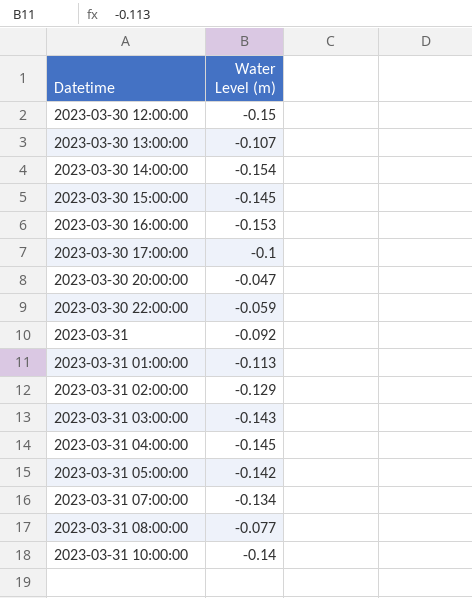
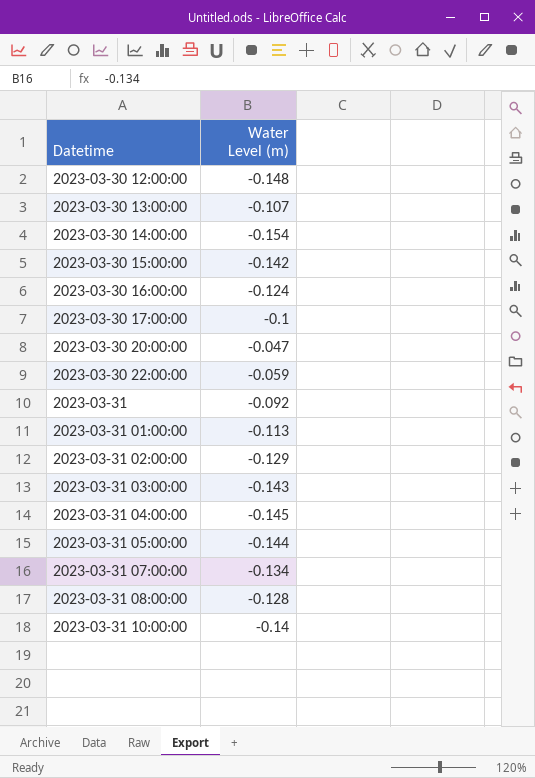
2023-03-30 12:00:00 | Water Level (m): -0.15 -> -0.148
2023-03-30 15:00:00 | Water Level (m): -0.145 -> -0.142
2023-03-30 16:00:00 | Water Level (m): -0.153 -> -0.124
2023-03-31 05:00:00 | Water Level (m): -0.142 -> -0.144
2023-03-31 08:00:00 | Water Level (m): -0.077 -> -0.128

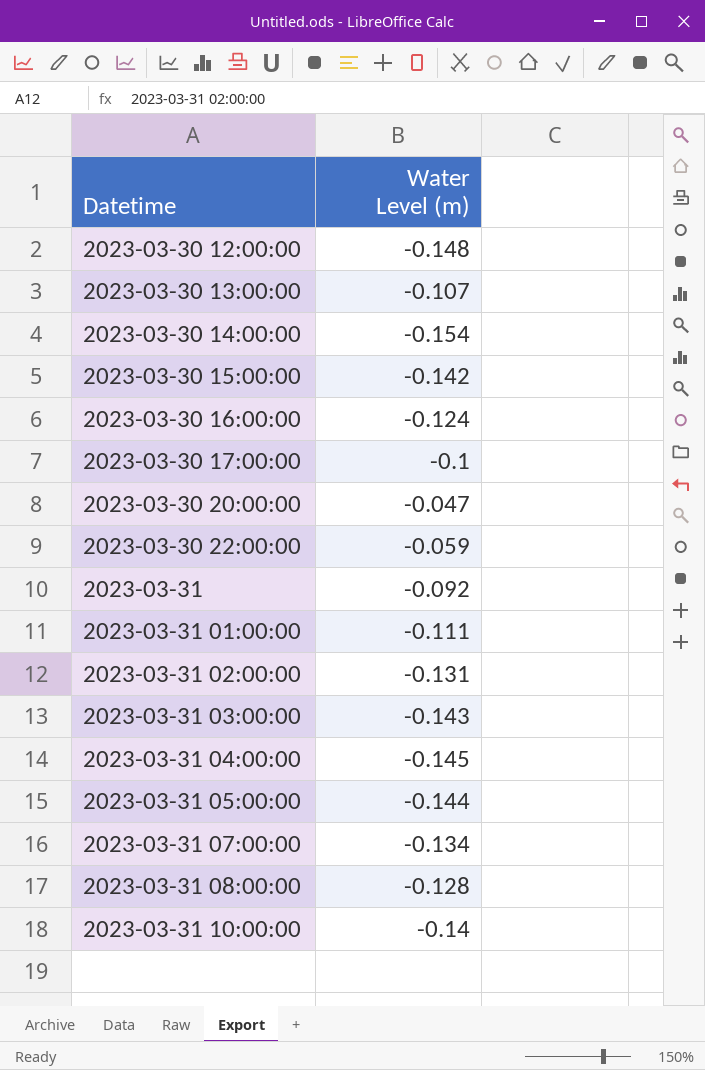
2023-03-31 01:00:00 | Water Level (m): -0.113 -> -0.111
2023-03-31 02:00:00 | Water Level (m): -0.129 -> -0.131

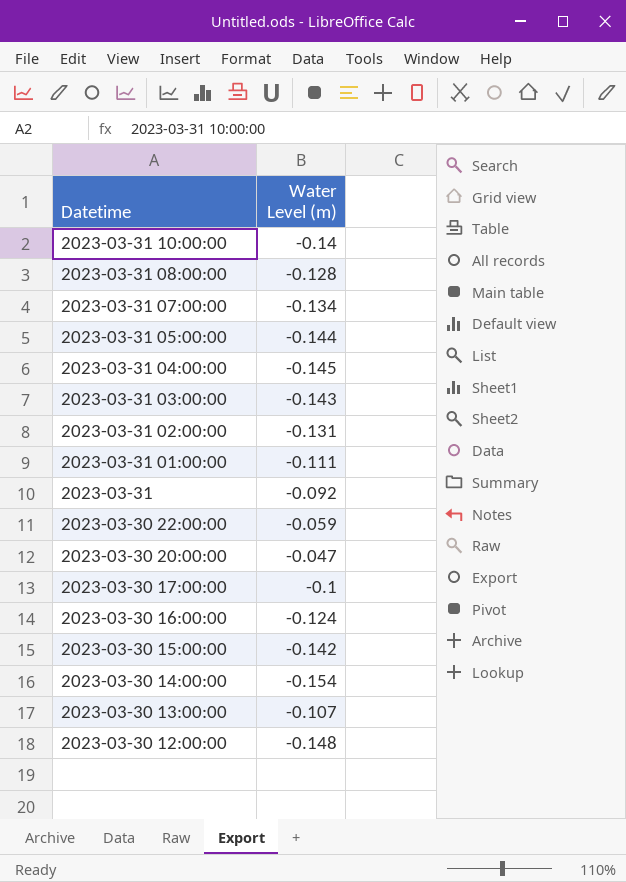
row order: Datetime ascending -> Datetime descending

